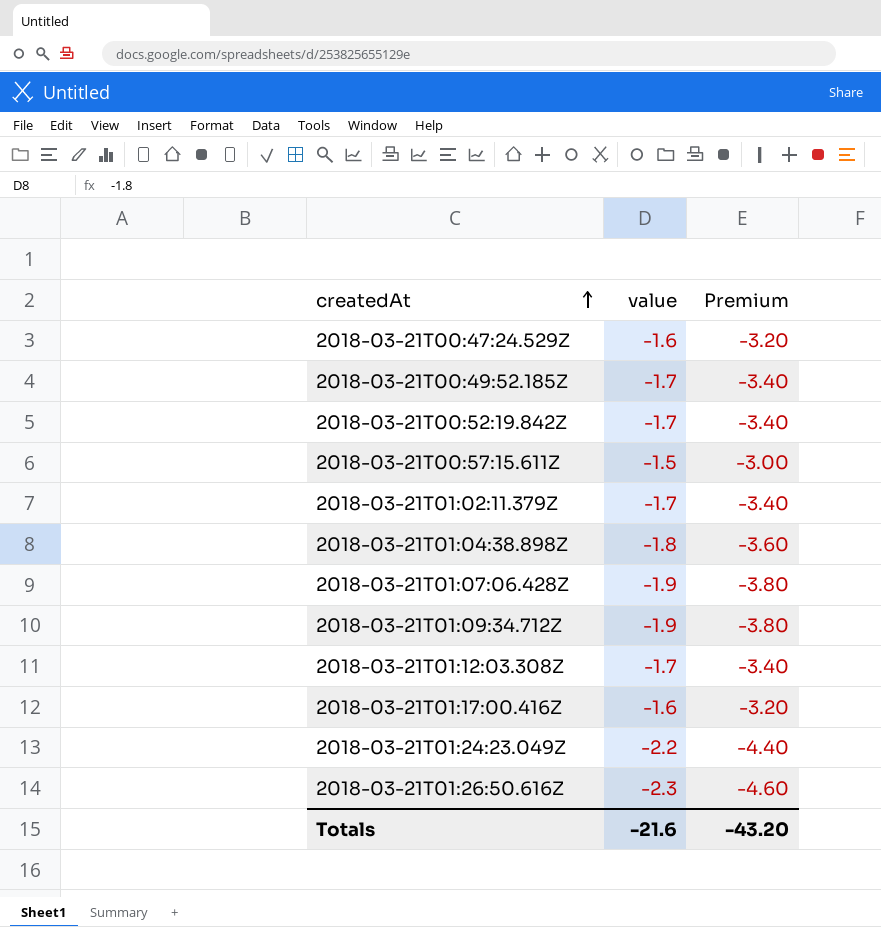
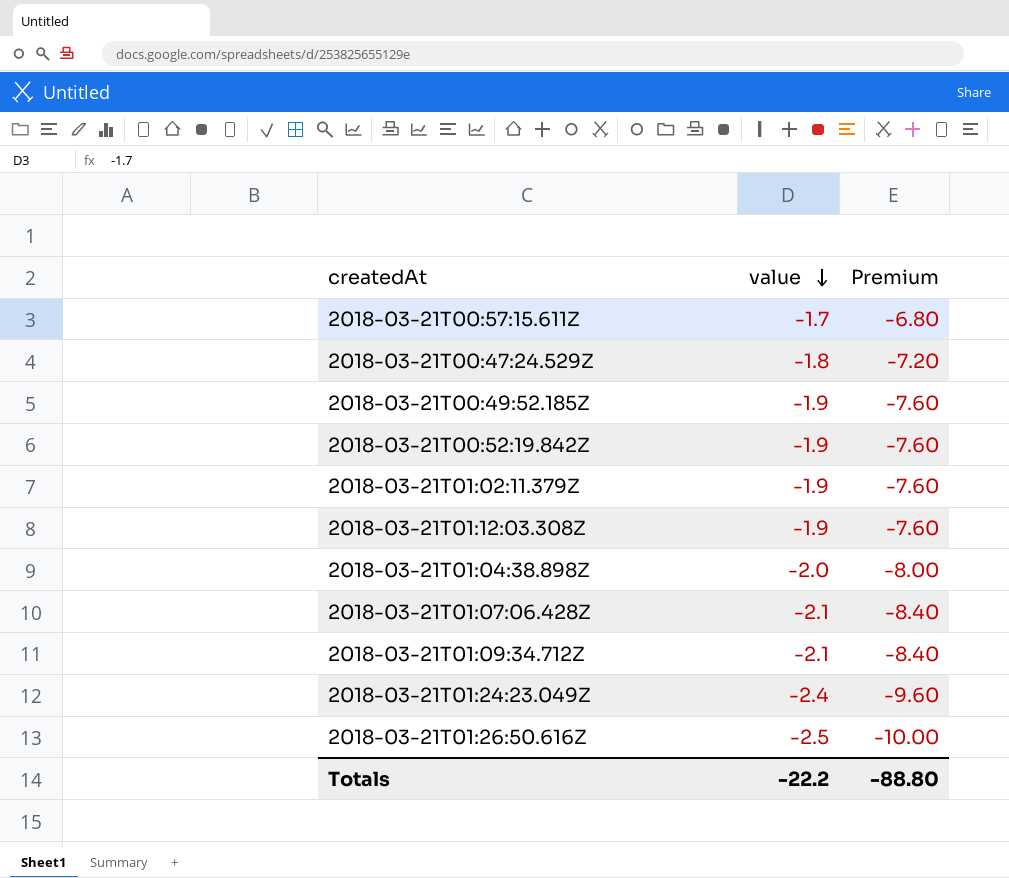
row order: createdAt ascending -> value descending
column Premium | formula: [value] * 2 -> [value] * 4
row 2018-03-21T01:17:00.416Z: -1.6 | -3.20 -> none
2018-03-21T00:57:15.611Z | value: -1.5 -> -1.7
2018-03-21T00:47:24.529Z | value: -1.6 -> -1.8
2018-03-21T00:49:52.185Z | value: -1.7 -> -1.9
2018-03-21T00:52:19.842Z | value: -1.7 -> -1.9
2018-03-21T01:02:11.379Z | value: -1.7 -> -1.9
2018-03-21T01:12:03.308Z | value: -1.7 -> -1.9
2018-03-21T01:04:38.898Z | value: -1.8 -> -2.0
2018-03-21T01:07:06.428Z | value: -1.9 -> -2.1
2018-03-21T01:09:34.712Z | value: -1.9 -> -2.1
2018-03-21T01:24:23.049Z | value: -2.2 -> -2.4
2018-03-21T01:26:50.616Z | value: -2.3 -> -2.5
Totals | value: -21.6 -> -22.2
Totals | Premium: -43.20 -> -88.80

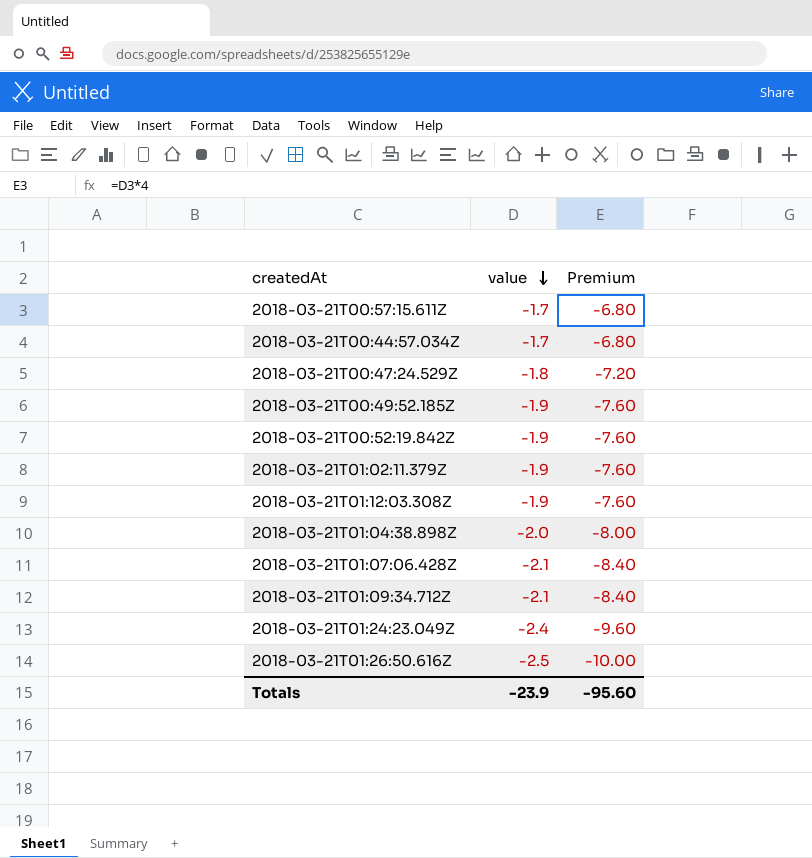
row 2018-03-21T00:44:57.034Z: none -> -1.7 | -6.80
Totals | value: -22.2 -> -23.9
Totals | Premium: -88.80 -> -95.60

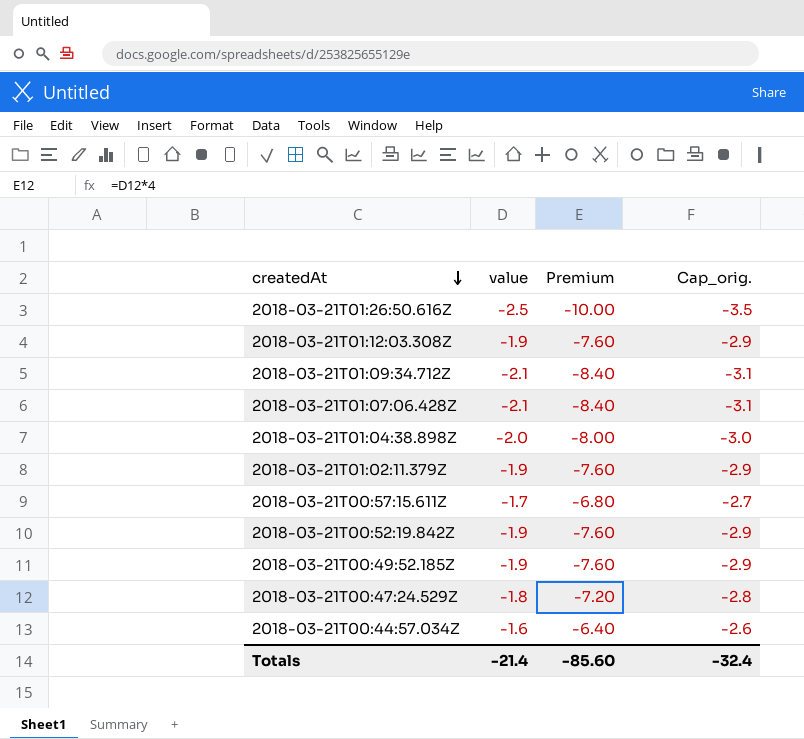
row order: value descending -> createdAt descending
column Cap_orig. | formula: none -> [value] - 1
row 2018-03-21T01:24:23.049Z: -2.4 | -9.60 -> none
2018-03-21T00:44:57.034Z | value: -1.7 -> -1.6
2018-03-21T00:44:57.034Z | Premium: -6.80 -> -6.40
Totals | value: -23.9 -> -21.4
Totals | Premium: -95.60 -> -85.60

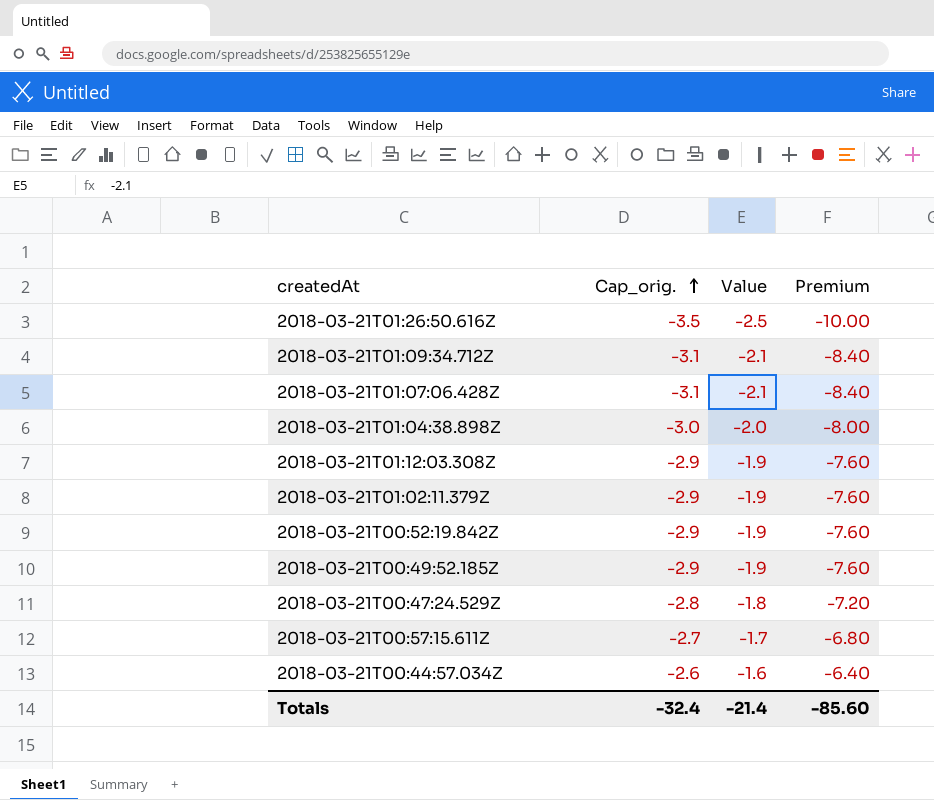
row order: createdAt descending -> Cap_orig. ascending
column Cap_orig. | position: 4 -> 2
column name: value -> Value

